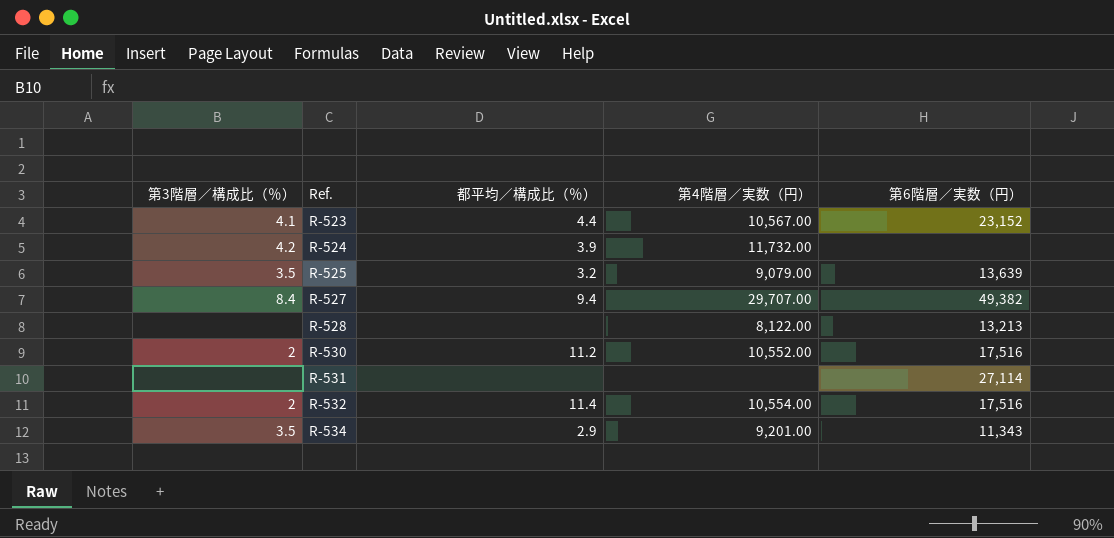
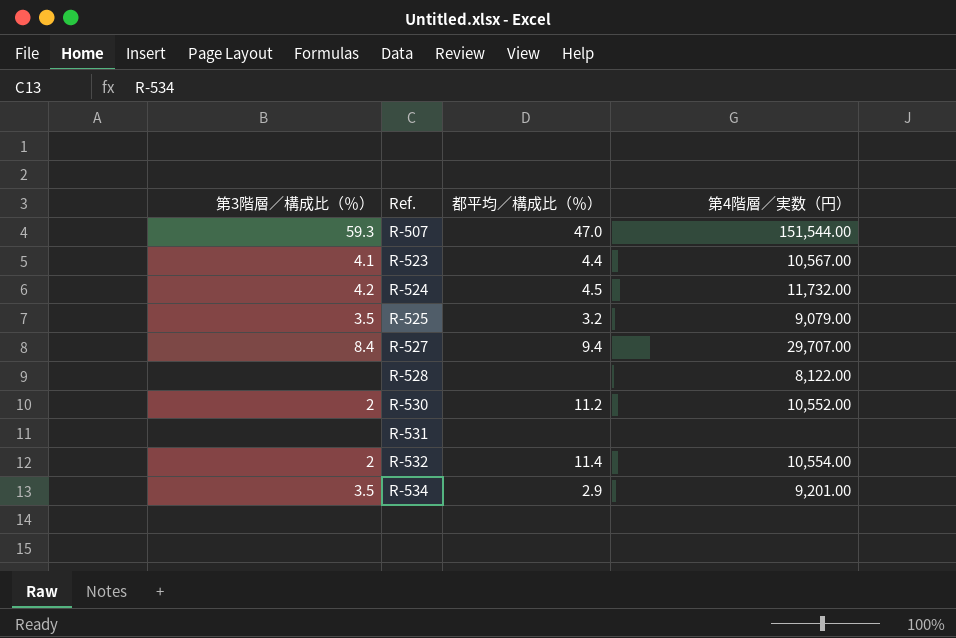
column 第6階層／実数（円） | position: 5 -> none
row R-507: none -> 59.3 | 47.0 | 151,544.00
R-524 | 都平均／構成比（％）: 3.9 -> 4.5

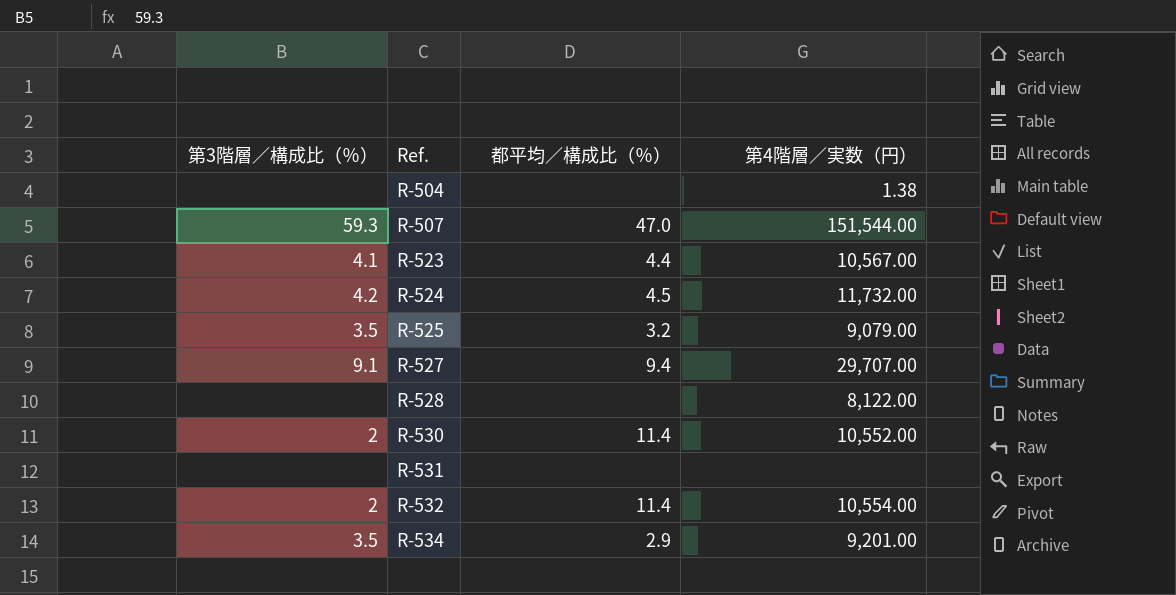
row R-504: none -> none | none | 1.38
R-527 | 第3階層／構成比（％）: 8.4 -> 9.1
R-530 | 都平均／構成比（％）: 11.2 -> 11.4

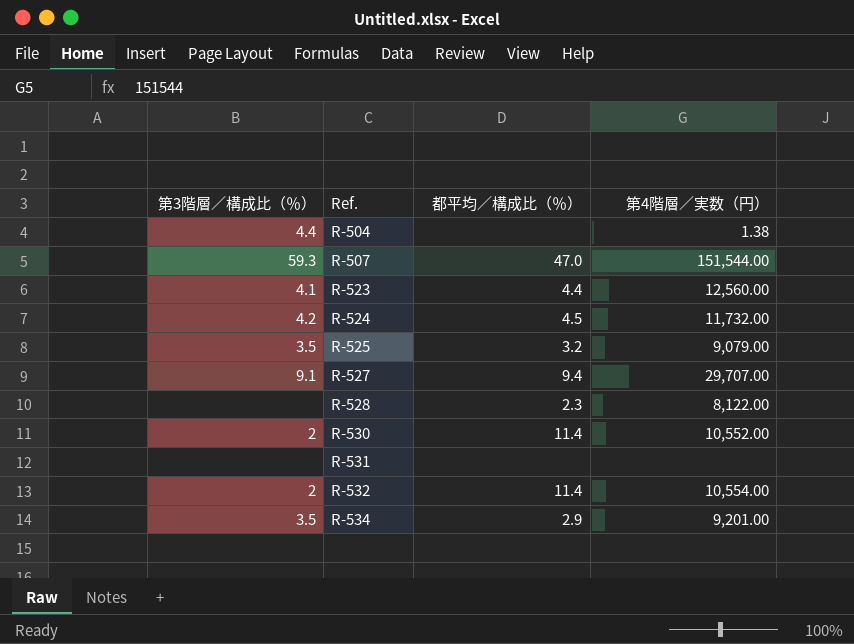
R-504 | 第3階層／構成比（％）: none -> 4.4
R-523 | 第4階層／実数（円）: 10,567.00 -> 12,560.00
R-528 | 都平均／構成比（％）: none -> 2.3

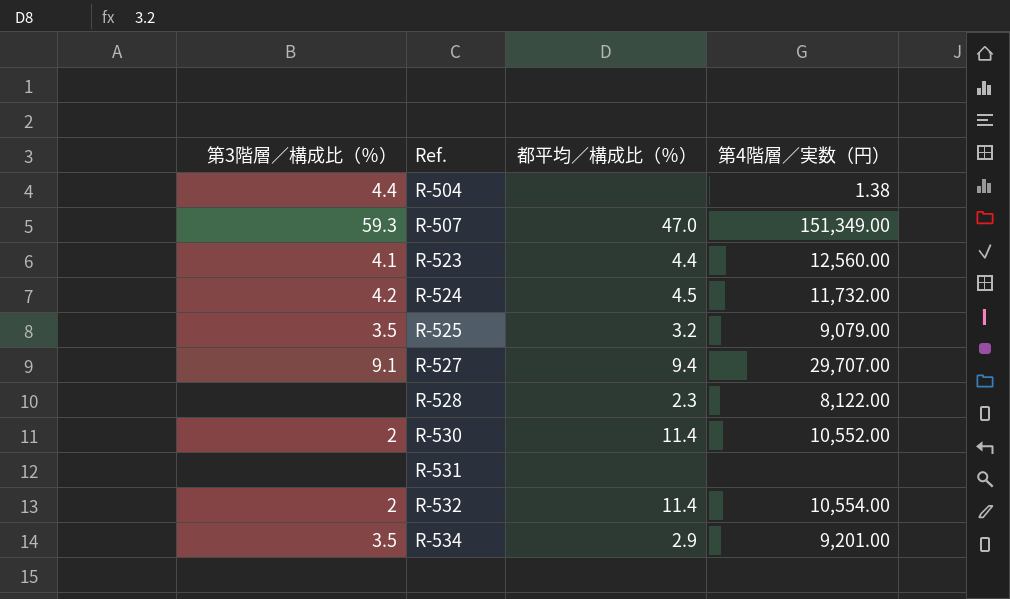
R-507 | 第4階層／実数（円）: 151,544.00 -> 151,349.00

